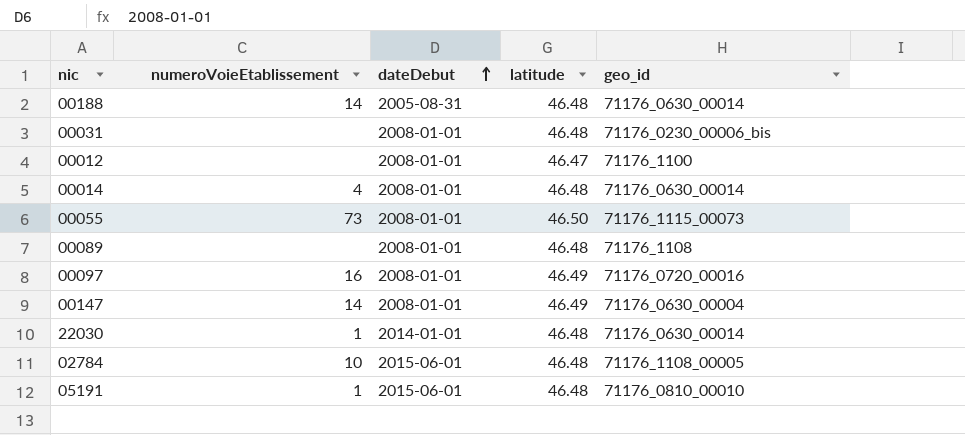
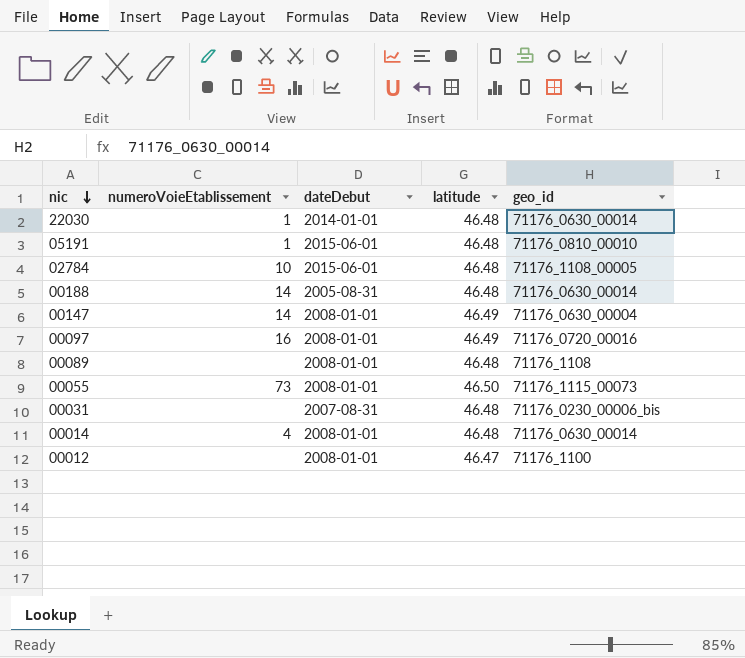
row order: dateDebut ascending -> nic descending
00031 | dateDebut: 2008-01-01 -> 2007-08-31

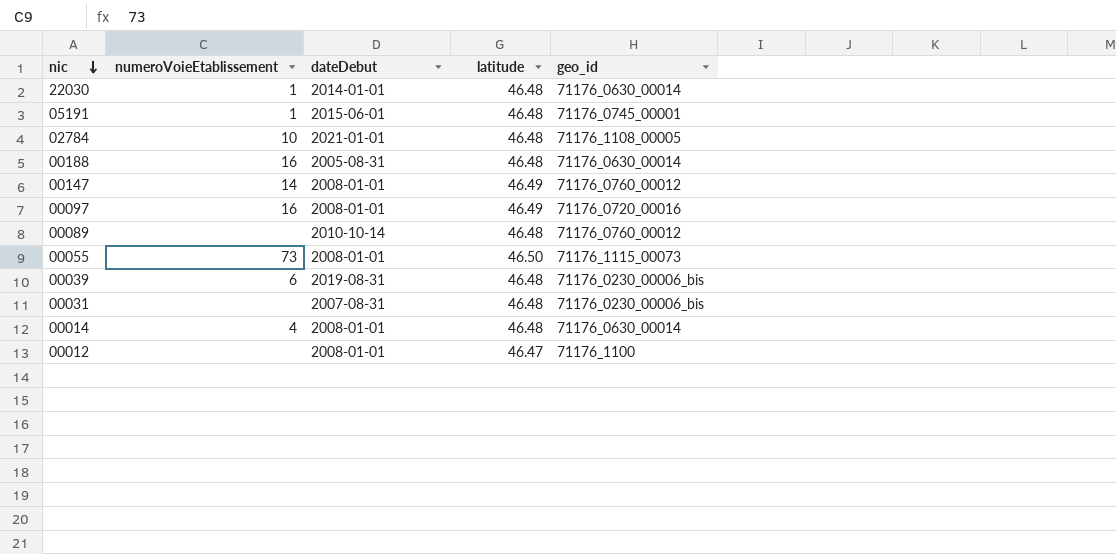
05191 | geo_id: 71176_0810_00010 -> 71176_0745_00001
02784 | dateDebut: 2015-06-01 -> 2021-01-01
00188 | numeroVoieEtablissement: 14 -> 16
00147 | geo_id: 71176_0630_00004 -> 71176_0760_00012
00089 | dateDebut: 2008-01-01 -> 2010-10-14
00089 | geo_id: 71176_1108 -> 71176_0760_00012
row 00039: none -> 6 | 2019-08-31 | 46.48 | 71176_0230_00006_bis

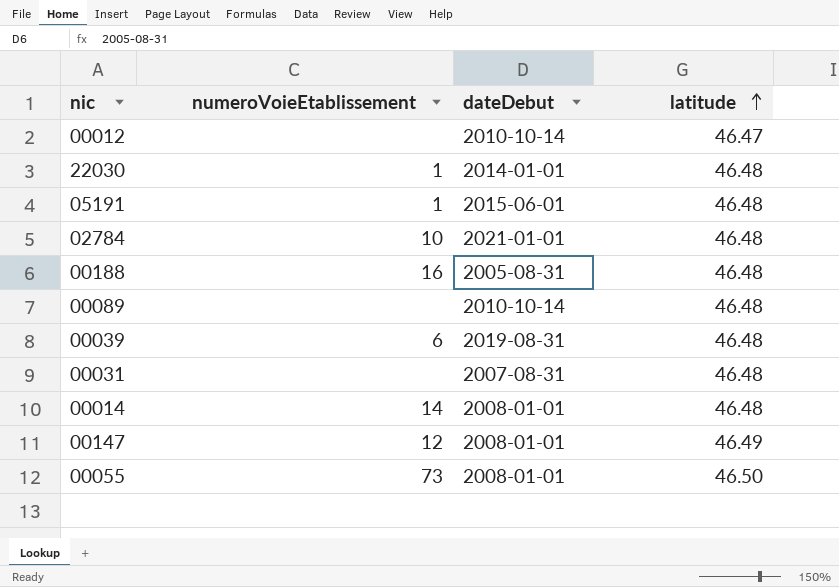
row order: nic descending -> latitude ascending
column geo_id | position: 5 -> none
row 00097: 16 | 2008-01-01 | 46.49 | 71176_0720_00016 -> none
00012 | dateDebut: 2008-01-01 -> 2010-10-14
00014 | numeroVoieEtablissement: 4 -> 14
00147 | numeroVoieEtablissement: 14 -> 12

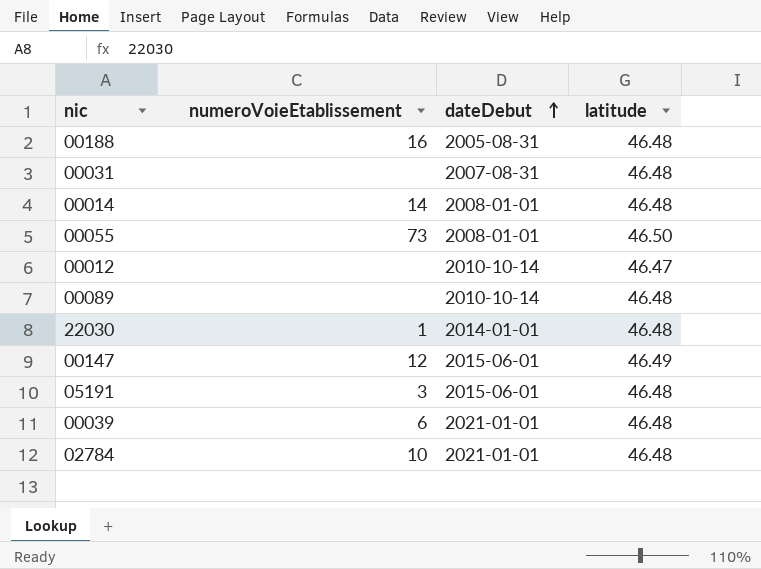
row order: latitude ascending -> dateDebut ascending
00147 | dateDebut: 2008-01-01 -> 2015-06-01
05191 | numeroVoieEtablissement: 1 -> 3
00039 | dateDebut: 2019-08-31 -> 2021-01-01

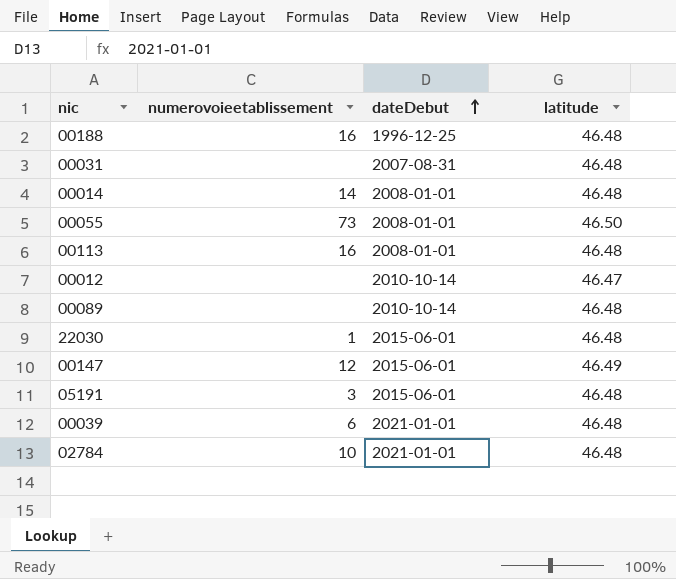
column name: numeroVoieEtablissement -> numerovoieetablissement
00188 | dateDebut: 2005-08-31 -> 1996-12-25
row 00113: none -> 16 | 2008-01-01 | 46.48
22030 | dateDebut: 2014-01-01 -> 2015-06-01

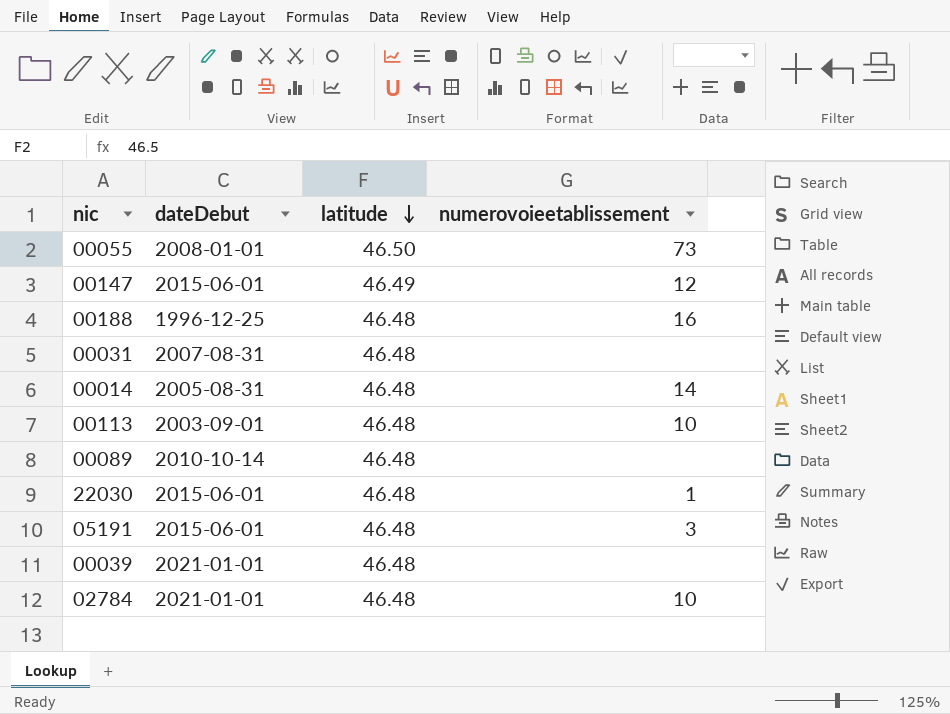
row order: dateDebut ascending -> latitude descending
column numerovoieetablissement | position: 2 -> 4
row 00012: none | 2010-10-14 | 46.47 -> none
00014 | dateDebut: 2008-01-01 -> 2005-08-31
00113 | dateDebut: 2008-01-01 -> 2003-09-01
00113 | numerovoieetablissement: 16 -> 10
00039 | numerovoieetablissement: 6 -> none

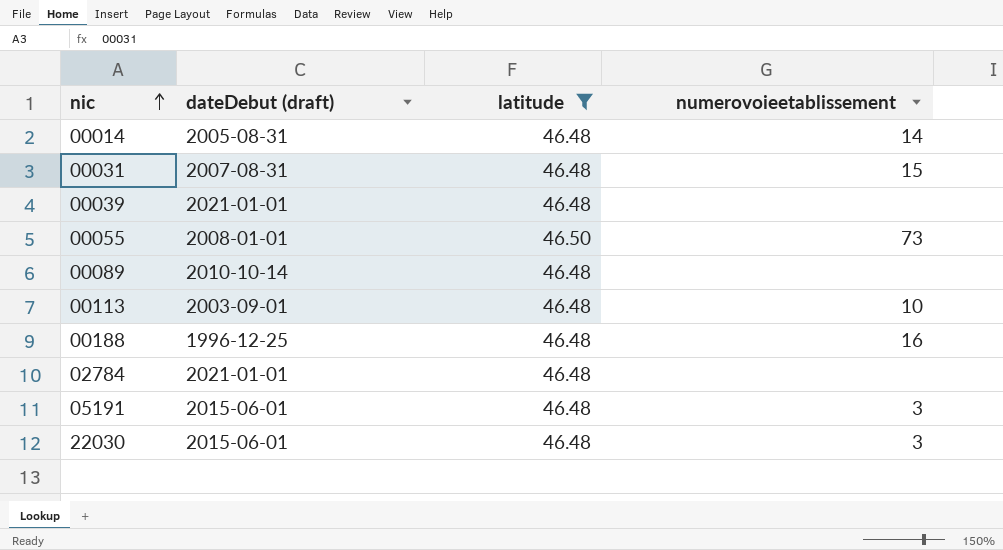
filter: none -> latitude != 46.49
row order: latitude descending -> nic ascending
column name: dateDebut -> dateDebut (draft)
00031 | numerovoieetablissement: none -> 15
02784 | numerovoieetablissement: 10 -> none
22030 | numerovoieetablissement: 1 -> 3

